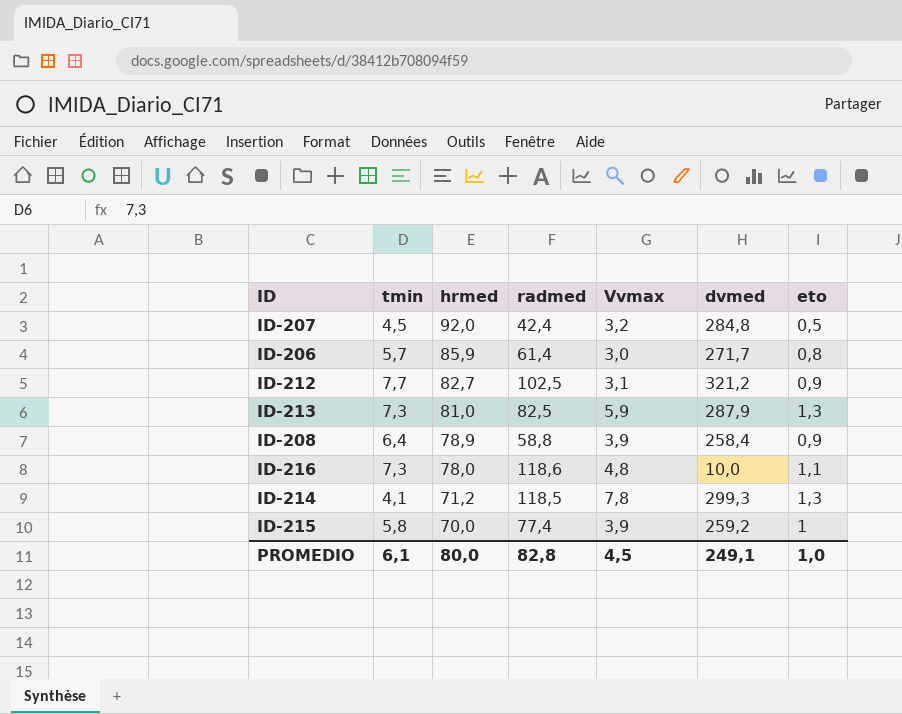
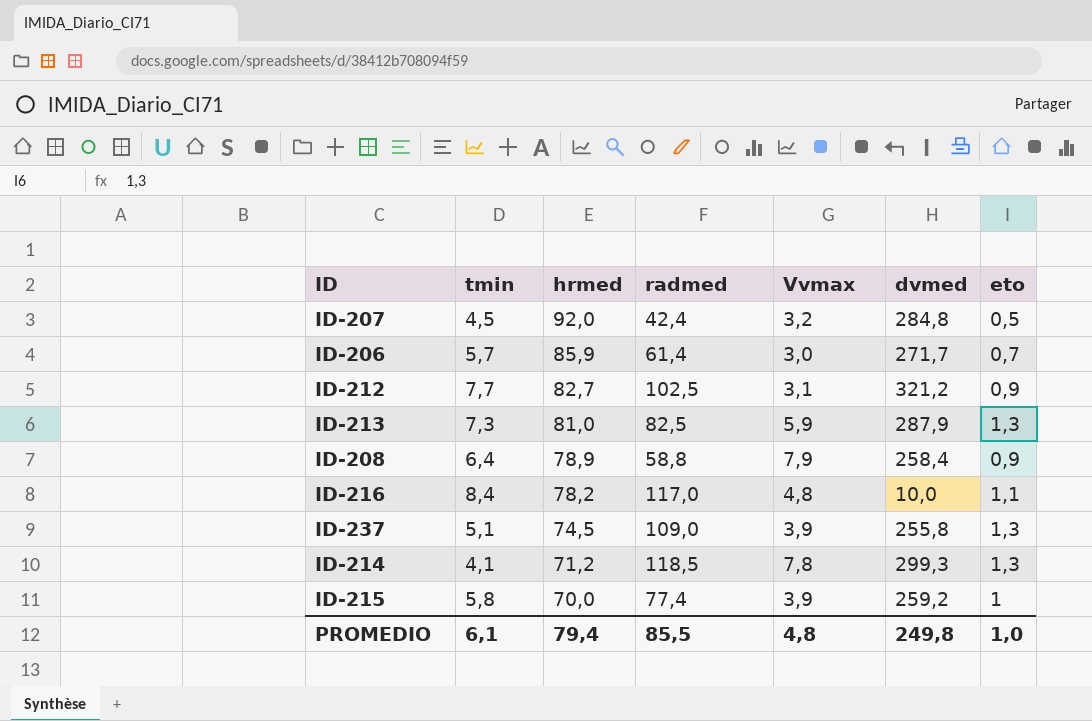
ID-206 | eto: 0,8 -> 0,7
ID-208 | Vvmax: 3,9 -> 7,9
ID-216 | tmin: 7,3 -> 8,4
ID-216 | hrmed: 78,0 -> 78,2
ID-216 | radmed: 118,6 -> 117,0
row ID-237: none -> 5,1 | 74,5 | 109,0 | 3,9 | 255,8 | 1,3
PROMEDIO | hrmed: 80,0 -> 79,4
PROMEDIO | radmed: 82,8 -> 85,5
PROMEDIO | Vvmax: 4,5 -> 4,8
PROMEDIO | dvmed: 249,1 -> 249,8

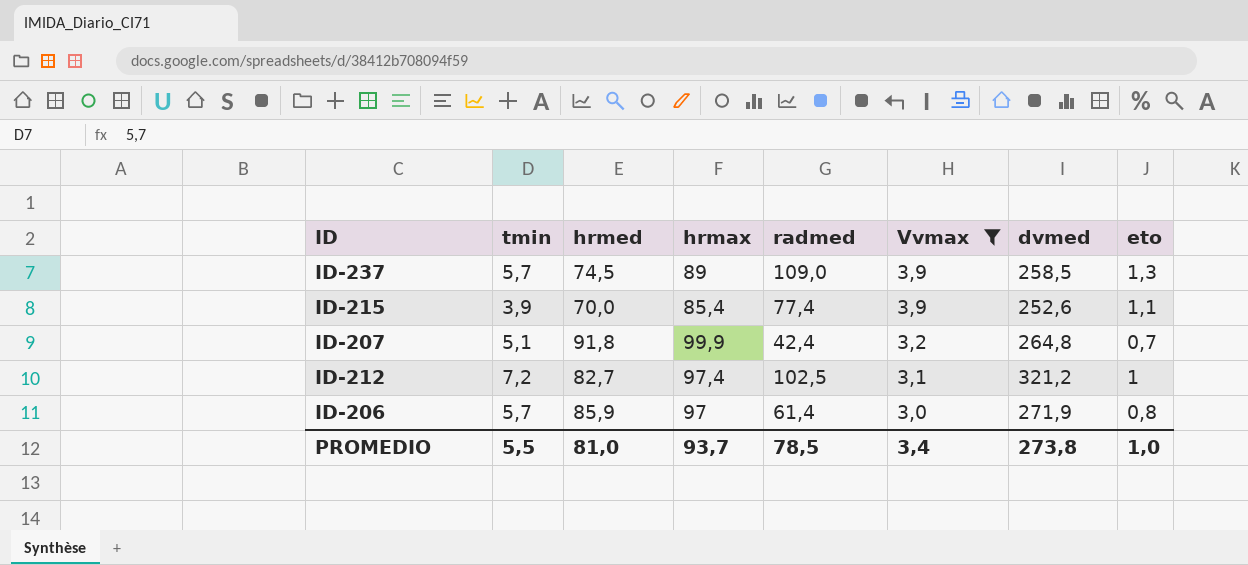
filter: none -> Vvmax <= 3,9
row order: hrmed descending -> Vvmax descending
column hrmax | position: none -> 4
ID-237 | tmin: 5,1 -> 5,7
ID-237 | dvmed: 255,8 -> 258,5
ID-215 | tmin: 5,8 -> 3,9
ID-215 | dvmed: 259,2 -> 252,6
ID-215 | eto: 1 -> 1,1
ID-207 | tmin: 4,5 -> 5,1
ID-207 | hrmed: 92,0 -> 91,8
ID-207 | dvmed: 284,8 -> 264,8
ID-207 | eto: 0,5 -> 0,7
ID-212 | tmin: 7,7 -> 7,2
ID-212 | eto: 0,9 -> 1
ID-206 | dvmed: 271,7 -> 271,9
ID-206 | eto: 0,7 -> 0,8
PROMEDIO | tmin: 6,1 -> 5,5
PROMEDIO | hrmed: 79,4 -> 81,0
PROMEDIO | radmed: 85,5 -> 78,5
PROMEDIO | Vvmax: 4,8 -> 3,4
PROMEDIO | dvmed: 249,8 -> 273,8

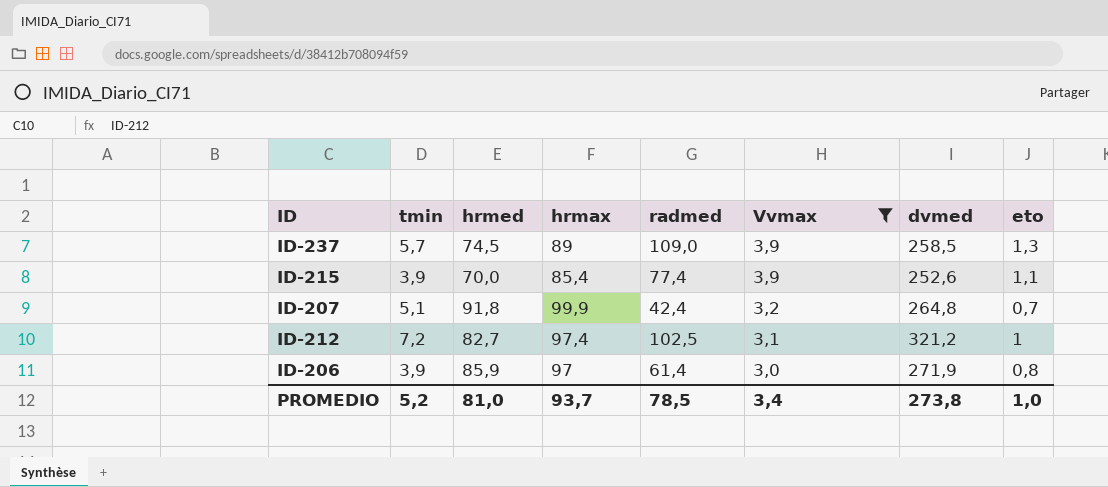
ID-206 | tmin: 5,7 -> 3,9
PROMEDIO | tmin: 5,5 -> 5,2

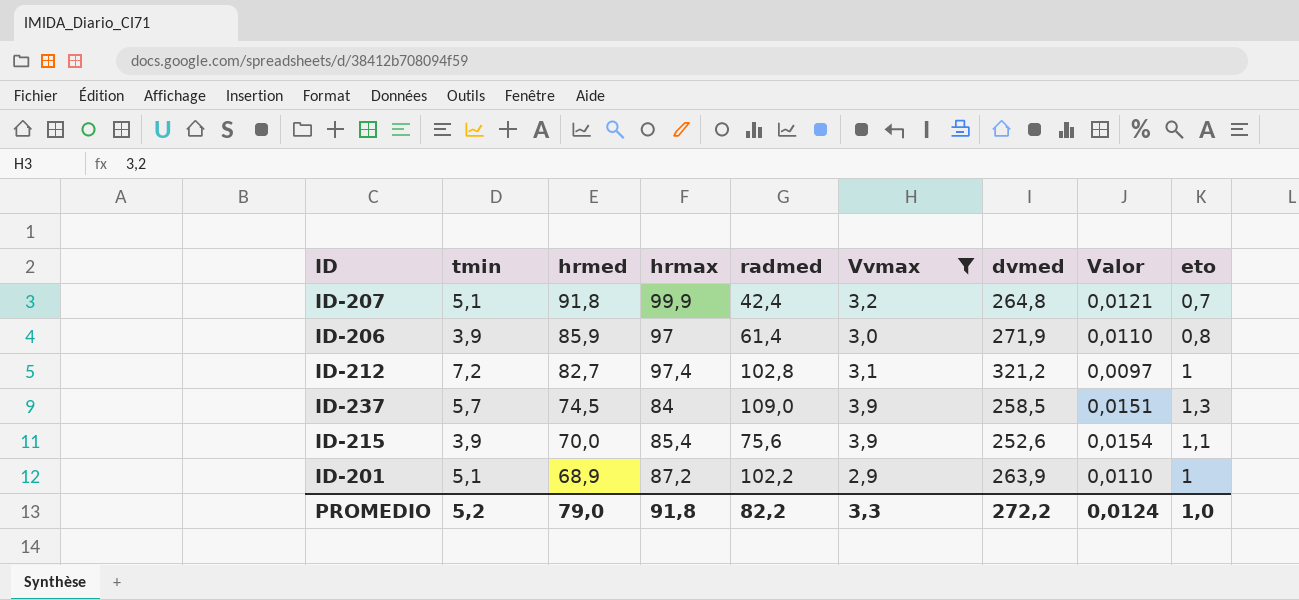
row order: Vvmax descending -> hrmed descending
column Valor | formula: none -> [Vvmax] / [dvmed]
ID-212 | radmed: 102,5 -> 102,8
ID-237 | hrmax: 89 -> 84
ID-215 | radmed: 77,4 -> 75,6
row ID-201: none -> 5,1 | 68,9 | 87,2 | 102,2 | 2,9 | 263,9 | 0,0110 | 1
PROMEDIO | hrmed: 81,0 -> 79,0
PROMEDIO | hrmax: 93,7 -> 91,8
PROMEDIO | radmed: 78,5 -> 82,2
PROMEDIO | Vvmax: 3,4 -> 3,3
PROMEDIO | dvmed: 273,8 -> 272,2

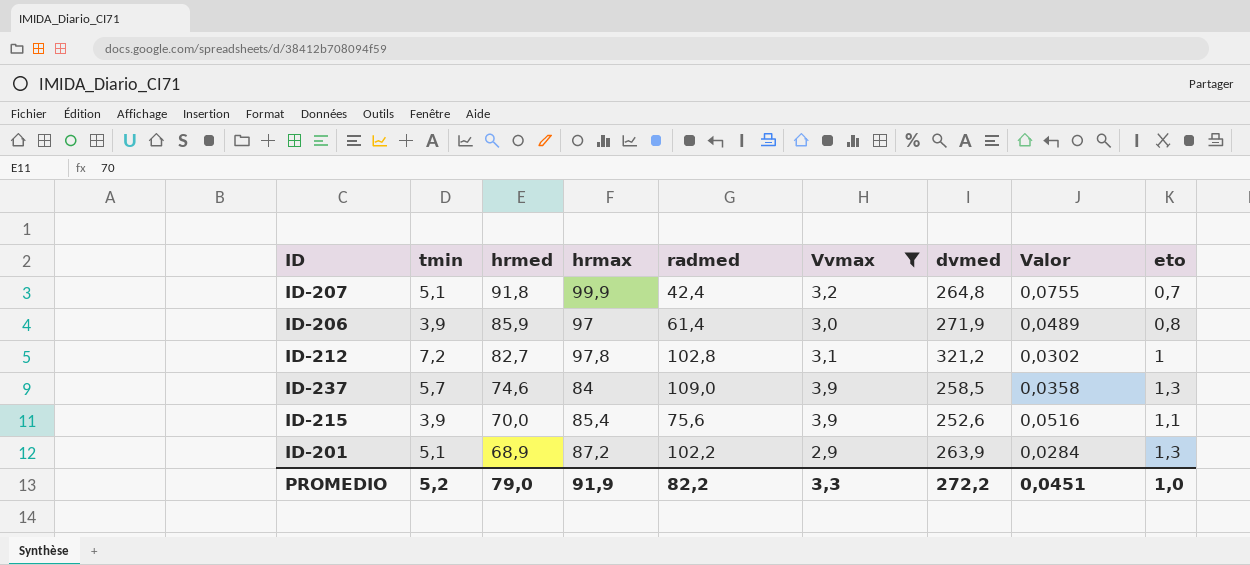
column Valor | formula: [Vvmax] / [dvmed] -> [Vvmax] / [radmed]
ID-212 | hrmax: 97,4 -> 97,8
ID-237 | hrmed: 74,5 -> 74,6
ID-201 | eto: 1 -> 1,3
PROMEDIO | hrmax: 91,8 -> 91,9
PROMEDIO | Valor: 0,0124 -> 0,0451

